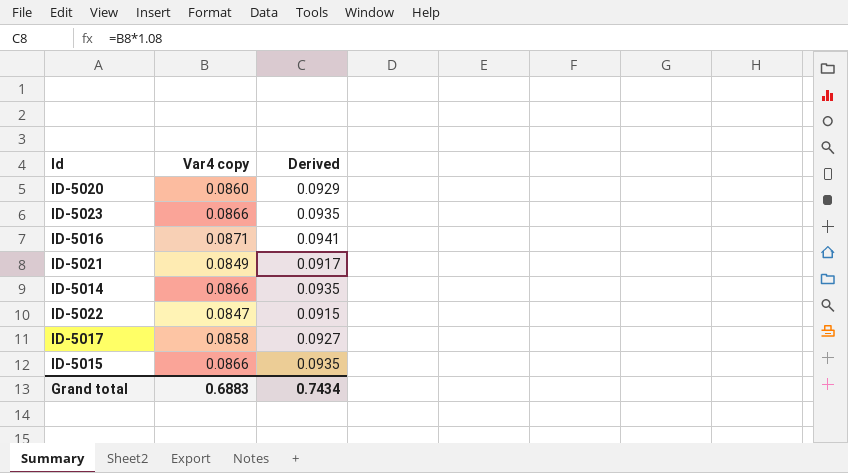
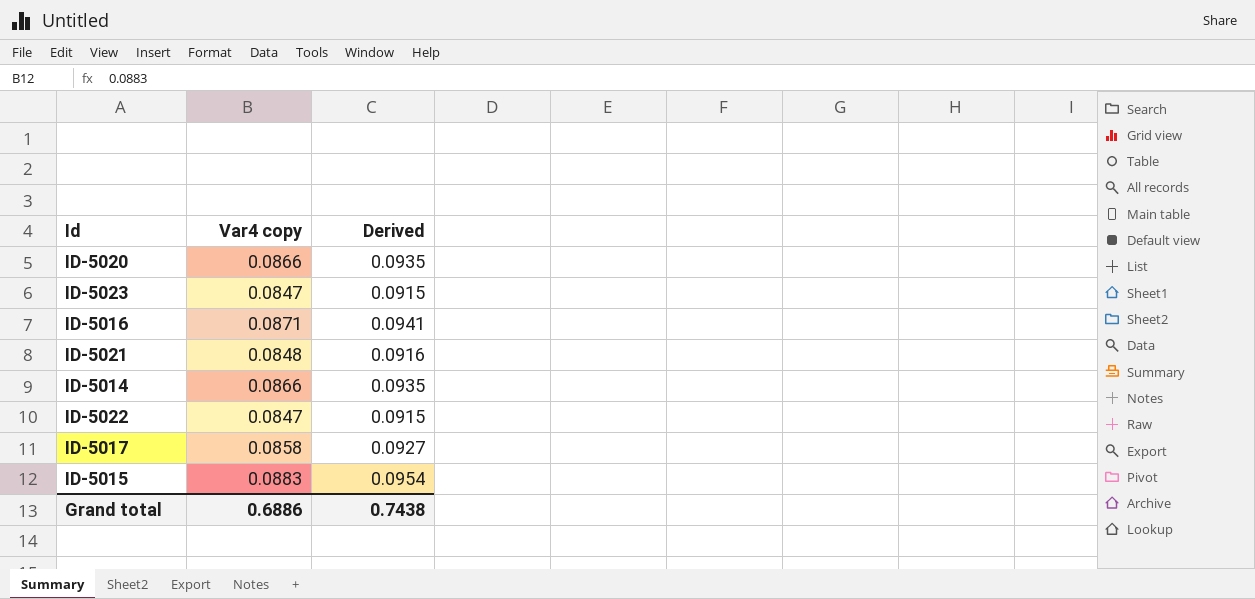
ID-5020 | Var4 copy: 0.0860 -> 0.0866
ID-5020 | Derived: 0.0929 -> 0.0935
ID-5023 | Var4 copy: 0.0866 -> 0.0847
ID-5023 | Derived: 0.0935 -> 0.0915
ID-5021 | Var4 copy: 0.0849 -> 0.0848
ID-5021 | Derived: 0.0917 -> 0.0916
ID-5015 | Var4 copy: 0.0866 -> 0.0883
ID-5015 | Derived: 0.0935 -> 0.0954
Grand total | Var4 copy: 0.6883 -> 0.6886
Grand total | Derived: 0.7434 -> 0.7438

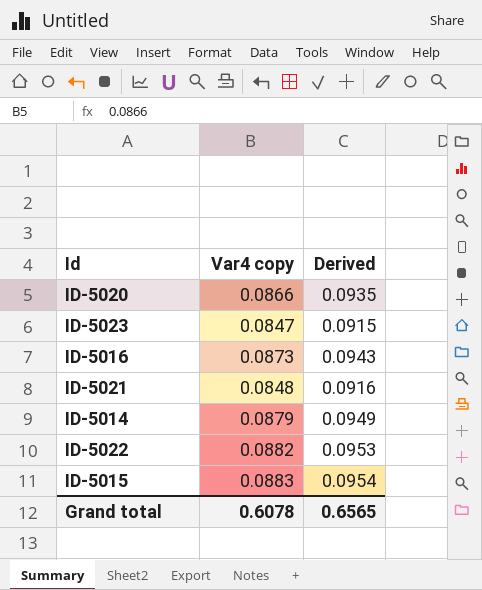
row ID-5017: 0.0858 | 0.0927 -> none
ID-5016 | Var4 copy: 0.0871 -> 0.0873
ID-5016 | Derived: 0.0941 -> 0.0943
ID-5014 | Var4 copy: 0.0866 -> 0.0879
ID-5014 | Derived: 0.0935 -> 0.0949
ID-5022 | Var4 copy: 0.0847 -> 0.0882
ID-5022 | Derived: 0.0915 -> 0.0953
Grand total | Var4 copy: 0.6886 -> 0.6078
Grand total | Derived: 0.7438 -> 0.6565

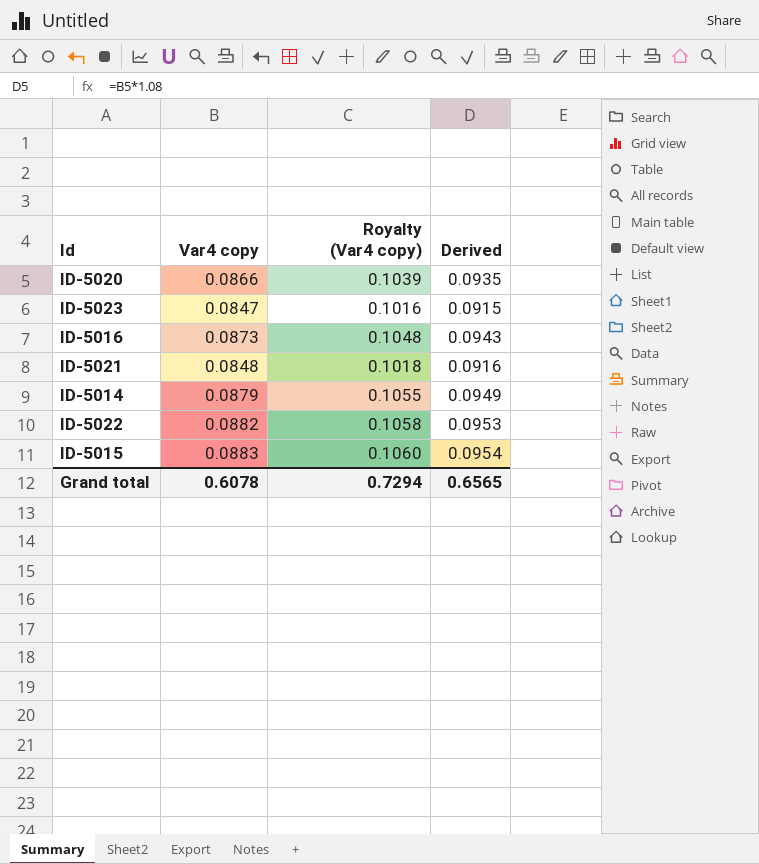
column Royalty (Var4 copy) | formula: none -> [Var4 copy] * 1.2

